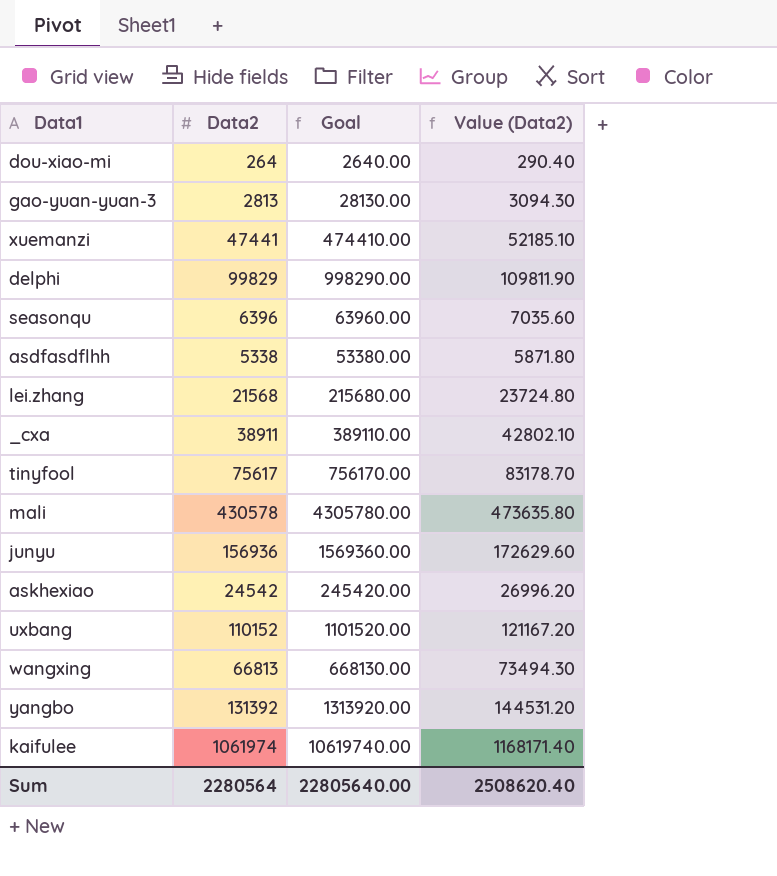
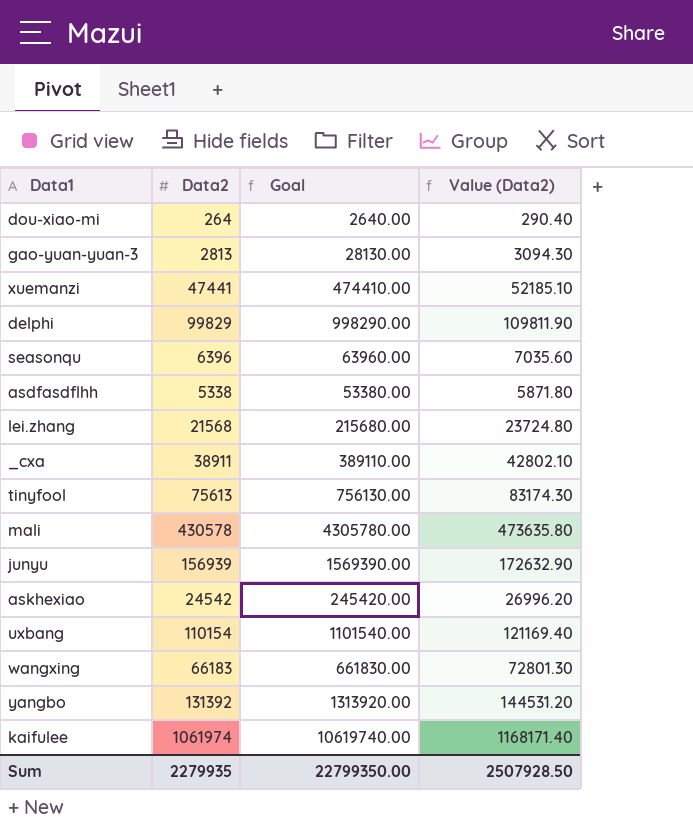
tinyfool | Data2: 75617 -> 75613
tinyfool | Goal: 756170.00 -> 756130.00
tinyfool | Value (Data2): 83178.70 -> 83174.30
junyu | Data2: 156936 -> 156939
junyu | Goal: 1569360.00 -> 1569390.00
junyu | Value (Data2): 172629.60 -> 172632.90
uxbang | Data2: 110152 -> 110154
uxbang | Goal: 1101520.00 -> 1101540.00
uxbang | Value (Data2): 121167.20 -> 121169.40
wangxing | Data2: 66813 -> 66183
wangxing | Goal: 668130.00 -> 661830.00
wangxing | Value (Data2): 73494.30 -> 72801.30
Sum | Data2: 2280564 -> 2279935
Sum | Goal: 22805640.00 -> 22799350.00
Sum | Value (Data2): 2508620.40 -> 2507928.50

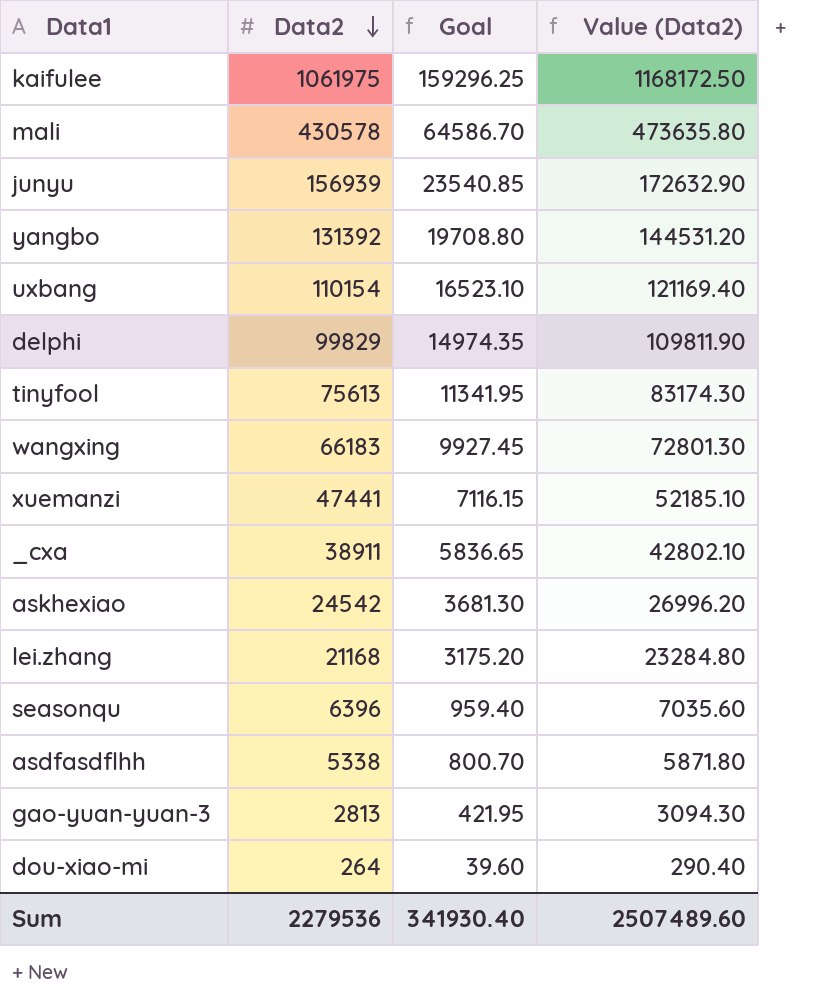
row order: none -> Data2 descending
column Goal | formula: [Data2] * 10 -> [Data2] * 0.15
kaifulee | Data2: 1061974 -> 1061975
kaifulee | Value (Data2): 1168171.40 -> 1168172.50
lei.zhang | Data2: 21568 -> 21168
lei.zhang | Value (Data2): 23724.80 -> 23284.80
Sum | Data2: 2279935 -> 2279536
Sum | Goal: 22799350.00 -> 341930.40
Sum | Value (Data2): 2507928.50 -> 2507489.60

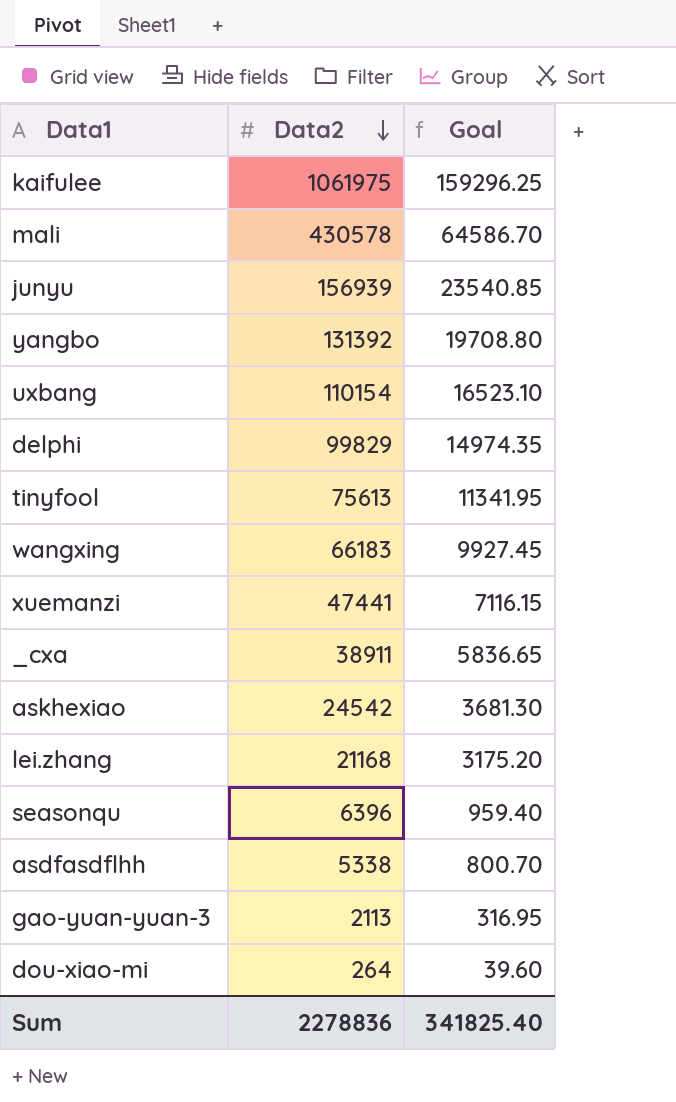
column Value (Data2) | formula: [Data2] * 1.1 -> none
gao-yuan-yuan-3 | Data2: 2813 -> 2113
gao-yuan-yuan-3 | Goal: 421.95 -> 316.95
Sum | Data2: 2279536 -> 2278836
Sum | Goal: 341930.40 -> 341825.40

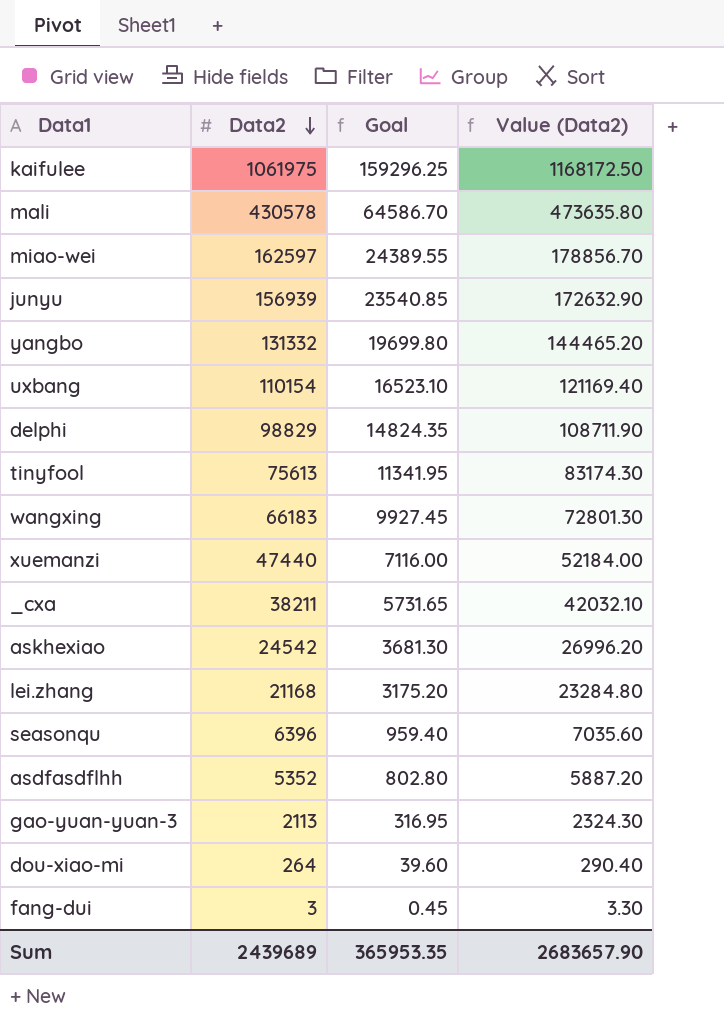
column Value (Data2) | formula: none -> [Data2] * 1.1
row miao-wei: none -> 162597 | 24389.55 | 178856.70
yangbo | Data2: 131392 -> 131332
yangbo | Goal: 19708.80 -> 19699.80
delphi | Data2: 99829 -> 98829
delphi | Goal: 14974.35 -> 14824.35
xuemanzi | Data2: 47441 -> 47440
xuemanzi | Goal: 7116.15 -> 7116.00
_cxa | Data2: 38911 -> 38211
_cxa | Goal: 5836.65 -> 5731.65
asdfasdflhh | Data2: 5338 -> 5352
asdfasdflhh | Goal: 800.70 -> 802.80
row fang-dui: none -> 3 | 0.45 | 3.30
Sum | Data2: 2278836 -> 2439689
Sum | Goal: 341825.40 -> 365953.35

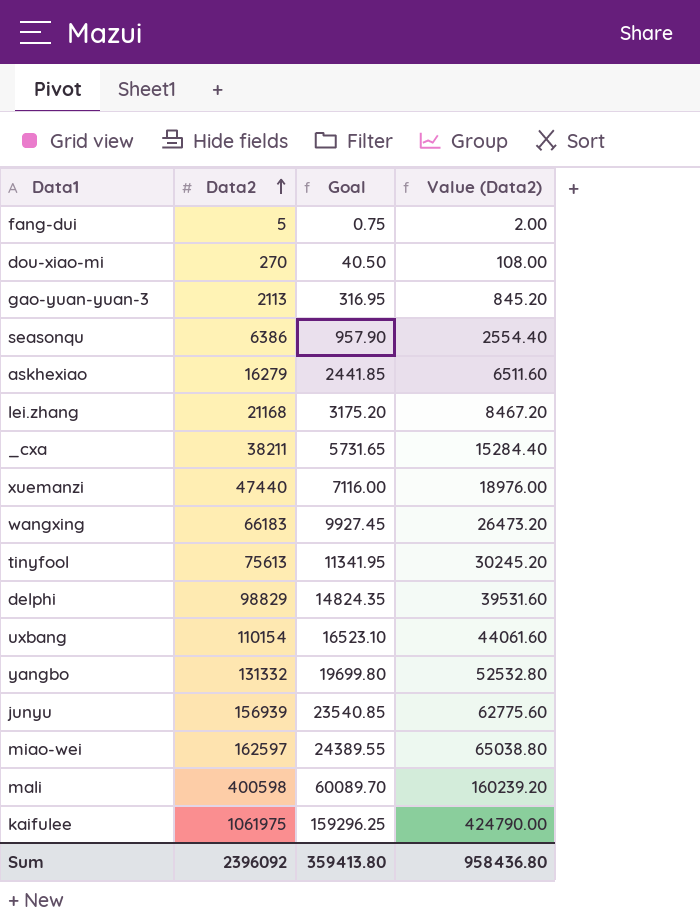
row order: Data2 descending -> Data2 ascending
column Value (Data2) | formula: [Data2] * 1.1 -> [Data2] * 0.4
row asdfasdflhh: 5352 | 802.80 | 5887.20 -> none
fang-dui | Data2: 3 -> 5
fang-dui | Goal: 0.45 -> 0.75
dou-xiao-mi | Data2: 264 -> 270
dou-xiao-mi | Goal: 39.60 -> 40.50
seasonqu | Data2: 6396 -> 6386
seasonqu | Goal: 959.40 -> 957.90
askhexiao | Data2: 24542 -> 16279
askhexiao | Goal: 3681.30 -> 2441.85
mali | Data2: 430578 -> 400598
mali | Goal: 64586.70 -> 60089.70
Sum | Data2: 2439689 -> 2396092
Sum | Goal: 365953.35 -> 359413.80
Sum | Value (Data2): 2683657.90 -> 958436.80

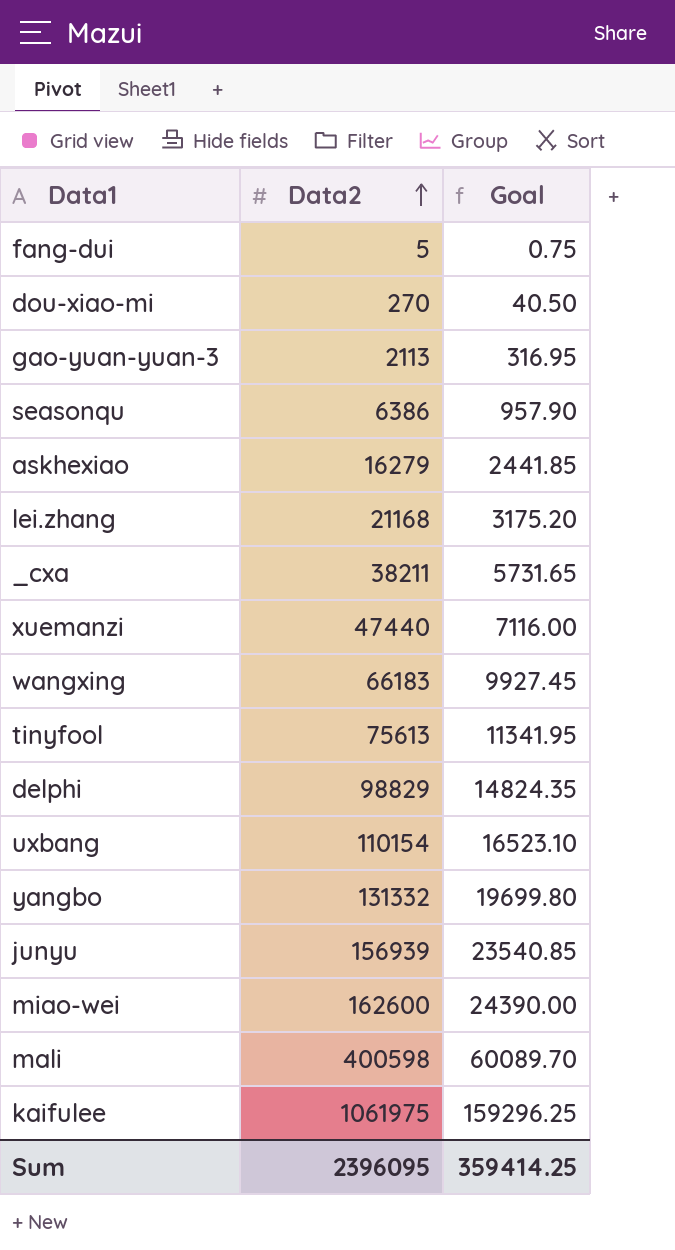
column Value (Data2) | formula: [Data2] * 0.4 -> none
miao-wei | Data2: 162597 -> 162600
miao-wei | Goal: 24389.55 -> 24390.00
Sum | Data2: 2396092 -> 2396095
Sum | Goal: 359413.80 -> 359414.25

